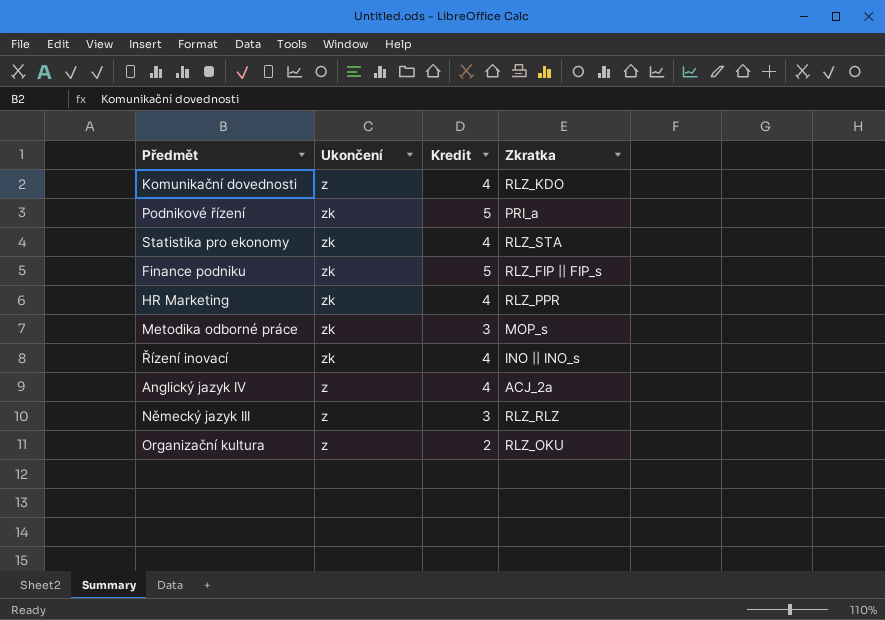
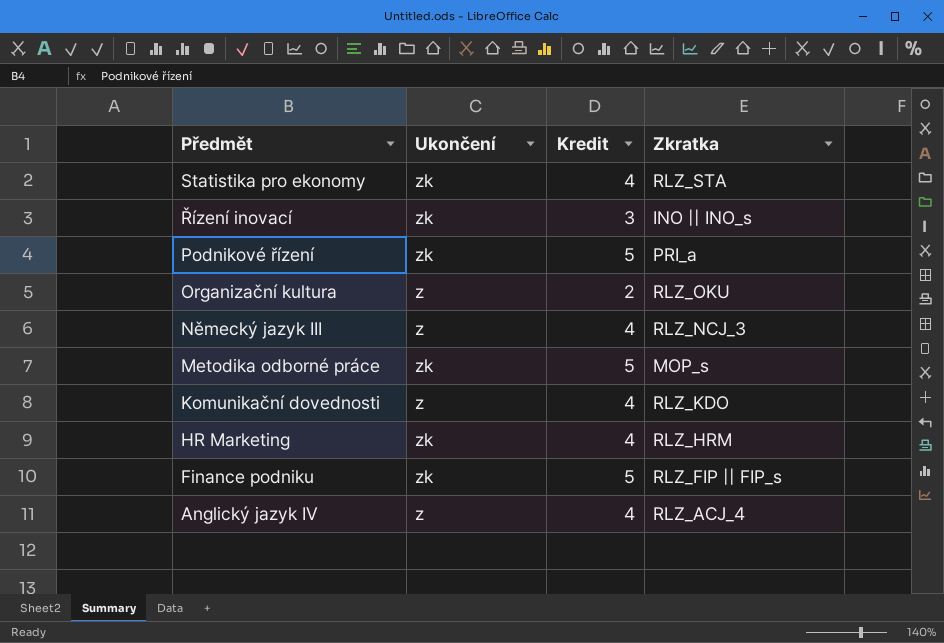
row order: none -> Předmět descending
Řízení inovací | Kredit: 4 -> 3
Německý jazyk III | Kredit: 3 -> 4
Německý jazyk III | Zkratka: RLZ_RLZ -> RLZ_NCJ_3
Metodika odborné práce | Kredit: 3 -> 5
HR Marketing | Zkratka: RLZ_PPR -> RLZ_HRM
Anglický jazyk IV | Zkratka: ACJ_2a -> RLZ_ACJ_4

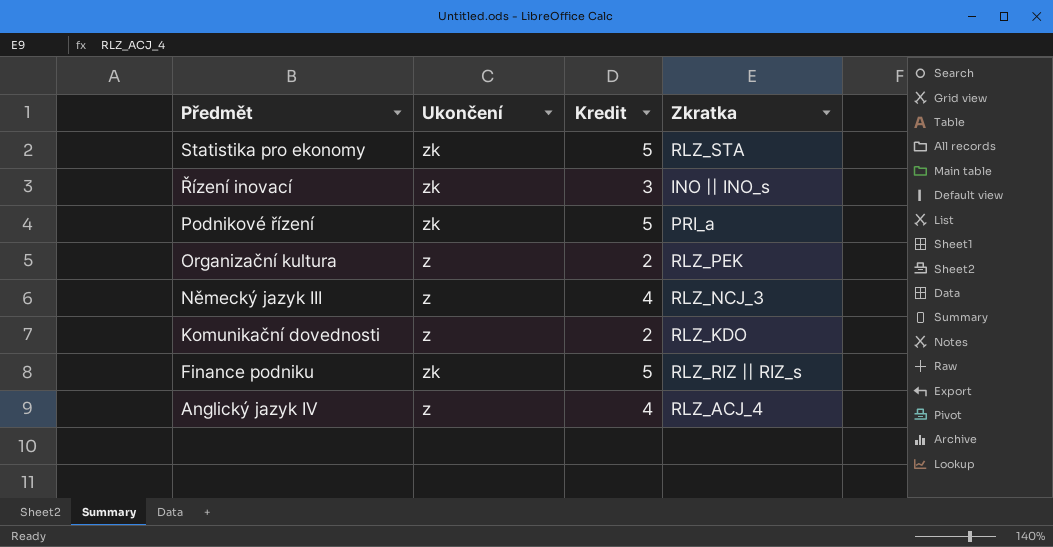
row Metodika odborné práce: zk | 5 | MOP_s -> none
row HR Marketing: zk | 4 | RLZ_HRM -> none
Statistika pro ekonomy | Kredit: 4 -> 5
Organizační kultura | Zkratka: RLZ_OKU -> RLZ_PEK
Komunikační dovednosti | Kredit: 4 -> 2
Finance podniku | Zkratka: RLZ_FIP || FIP_s -> RLZ_RIZ || RIZ_s

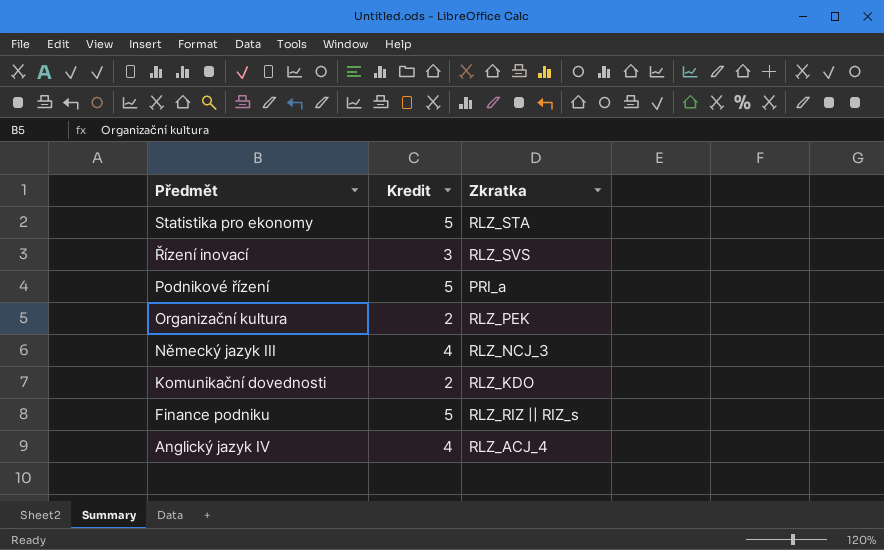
column Ukončení | position: 2 -> none
Řízení inovací | Zkratka: INO || INO_s -> RLZ_SVS

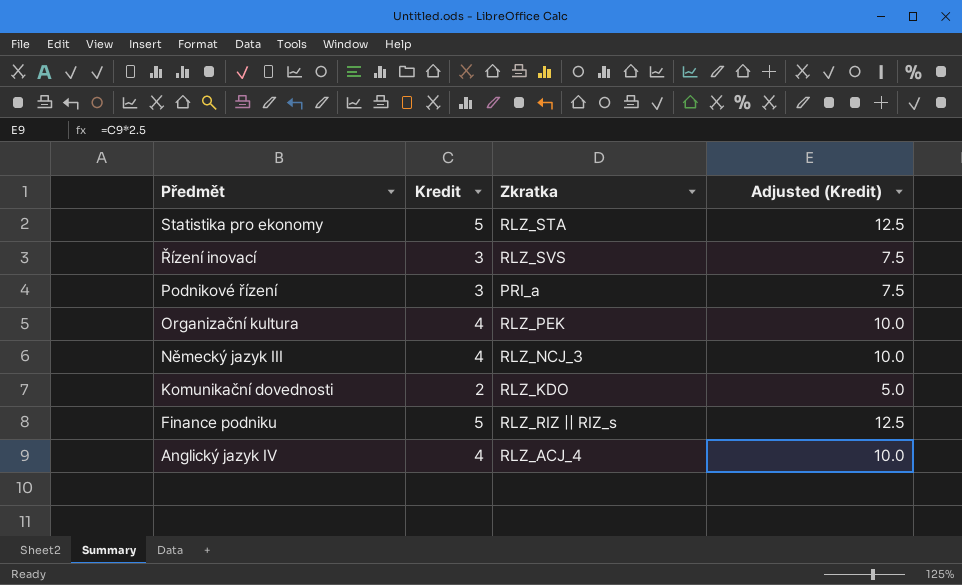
column Adjusted (Kredit) | formula: none -> [Kredit] * 2.5
Podnikové řízení | Kredit: 5 -> 3
Organizační kultura | Kredit: 2 -> 4

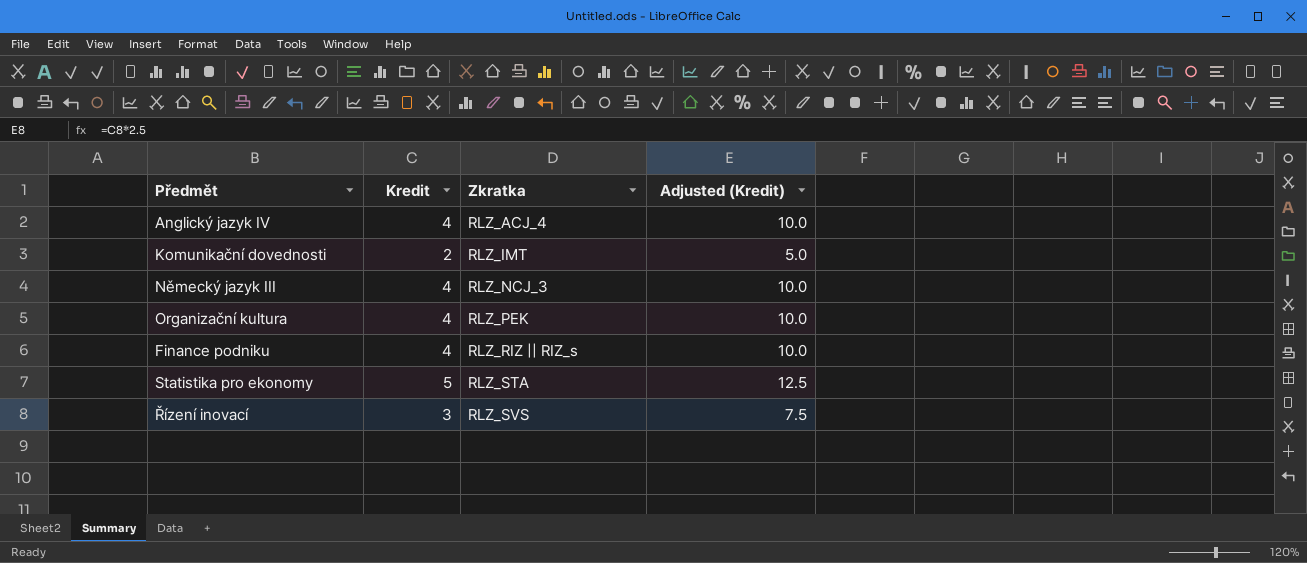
row order: Předmět descending -> Zkratka ascending
row Podnikové řízení: 3 | PRI_a | 7.5 -> none
Komunikační dovednosti | Zkratka: RLZ_KDO -> RLZ_IMT
Finance podniku | Kredit: 5 -> 4
Finance podniku | Adjusted (Kredit): 12.5 -> 10.0

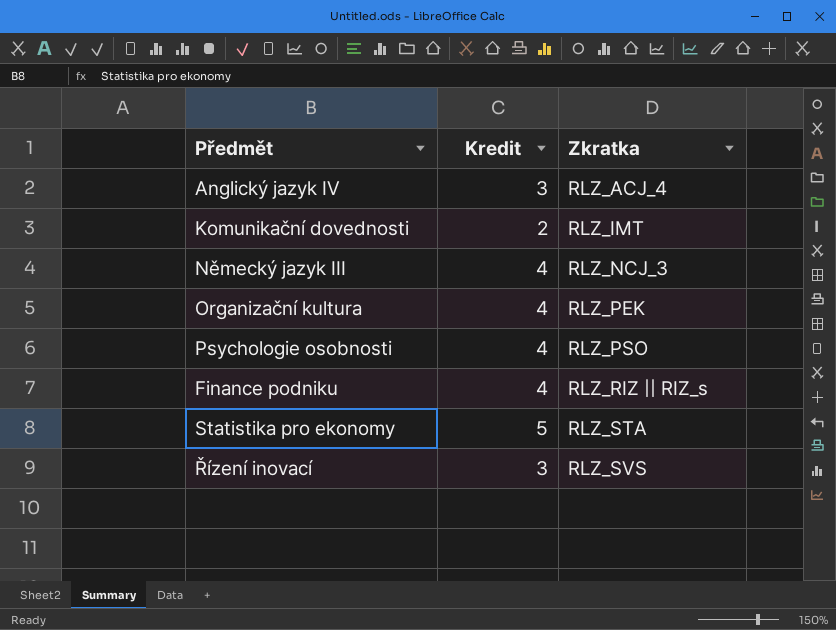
column Adjusted (Kredit) | formula: [Kredit] * 2.5 -> none
Anglický jazyk IV | Kredit: 4 -> 3
row Psychologie osobnosti: none -> 4 | RLZ_PSO

